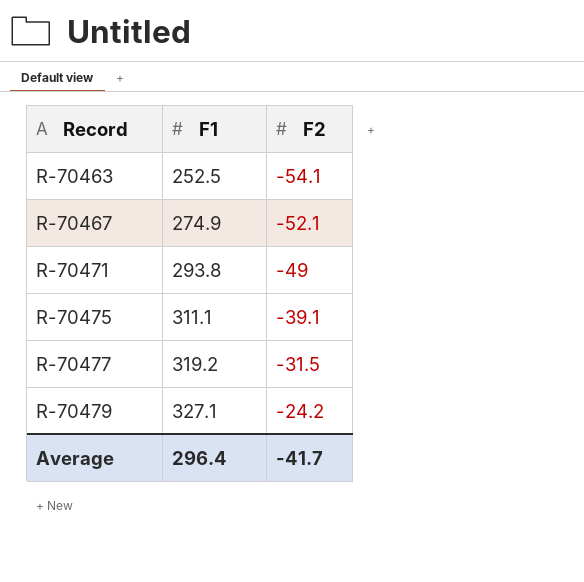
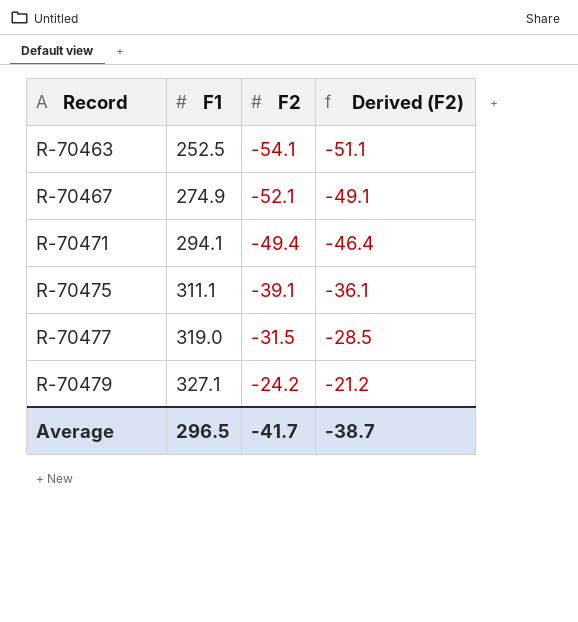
column Derived (F2) | formula: none -> [F2] + 3
R-70471 | F1: 293.8 -> 294.1
R-70471 | F2: -49 -> -49.4
R-70477 | F1: 319.2 -> 319.0
Average | F1: 296.4 -> 296.5

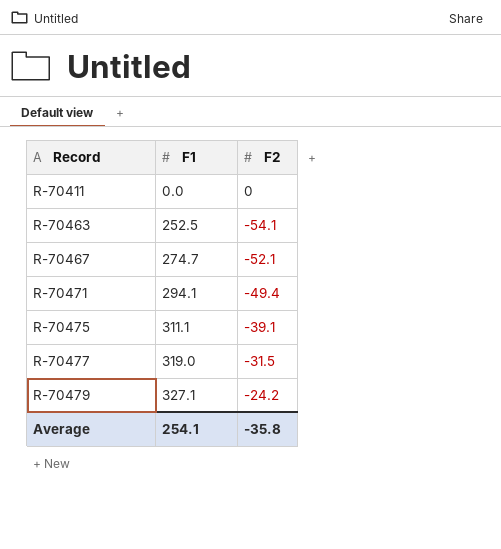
column Derived (F2) | formula: [F2] + 3 -> none
row R-70411: none -> 0.0 | 0
R-70467 | F1: 274.9 -> 274.7
Average | F1: 296.5 -> 254.1
Average | F2: -41.7 -> -35.8

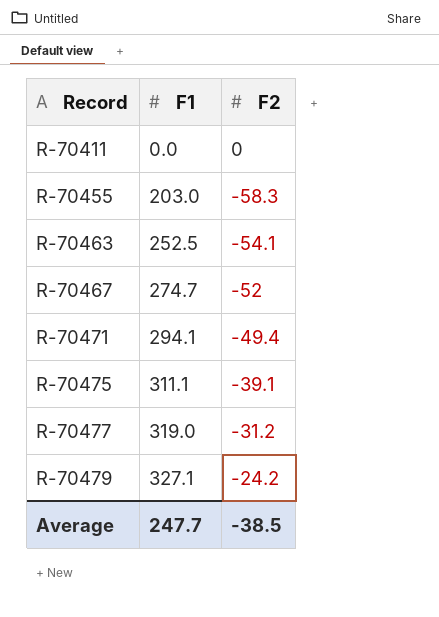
row R-70455: none -> 203.0 | -58.3
R-70467 | F2: -52.1 -> -52
R-70477 | F2: -31.5 -> -31.2
Average | F1: 254.1 -> 247.7
Average | F2: -35.8 -> -38.5

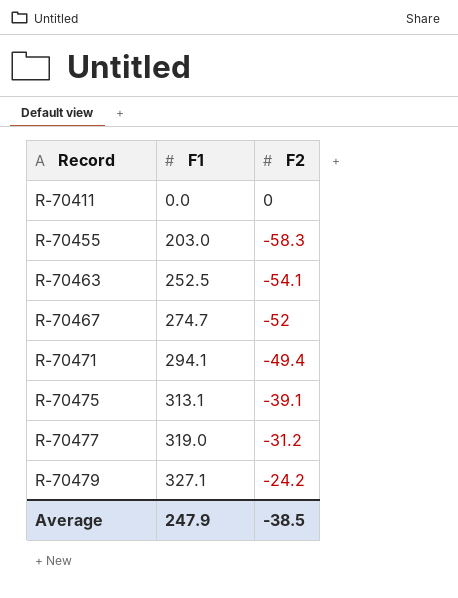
R-70475 | F1: 311.1 -> 313.1
Average | F1: 247.7 -> 247.9

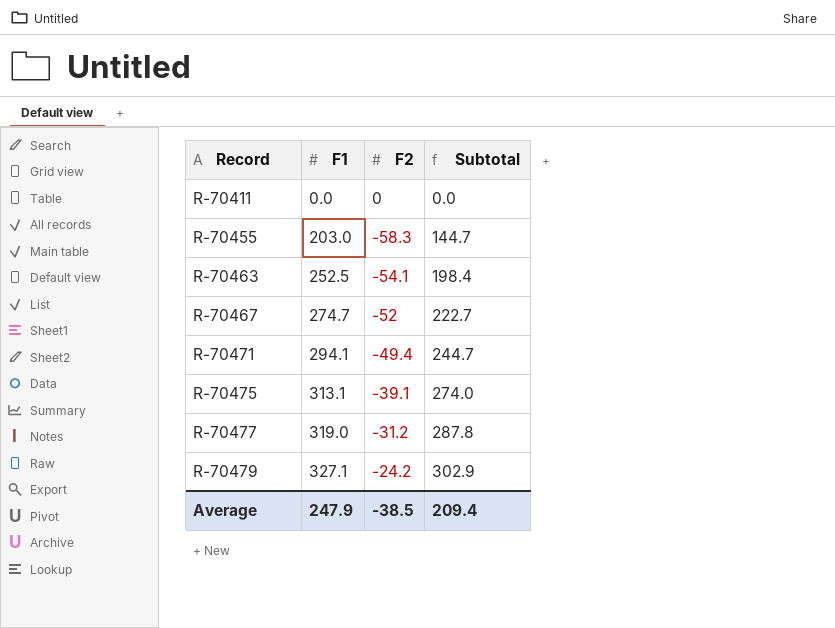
column Subtotal | formula: none -> [F1] + [F2]

